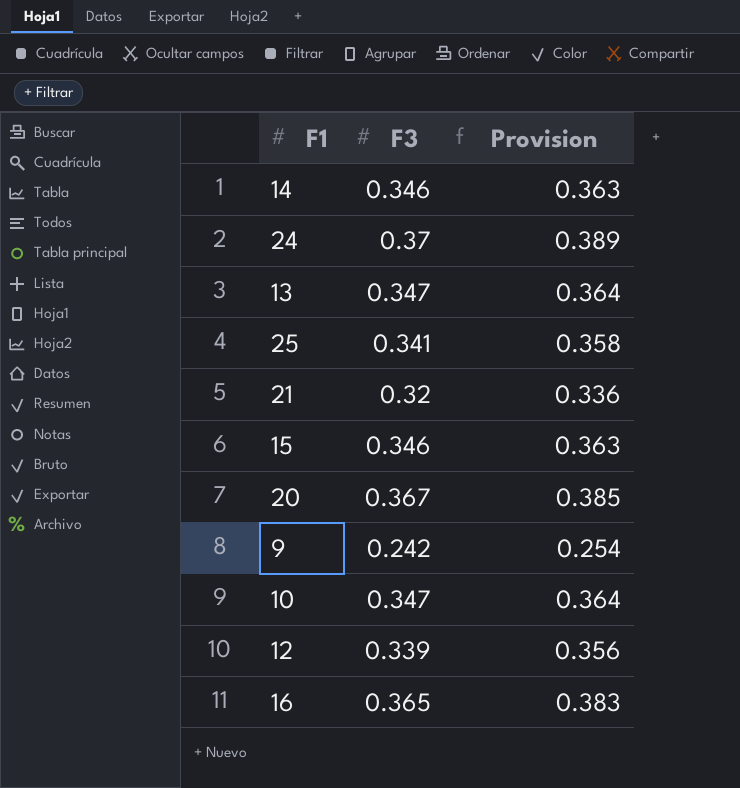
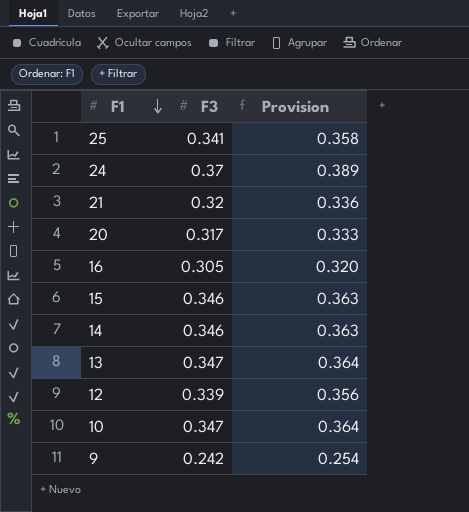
row order: none -> F1 descending
20 | F3: 0.367 -> 0.317
20 | Provision: 0.385 -> 0.333
16 | F3: 0.365 -> 0.305
16 | Provision: 0.383 -> 0.320

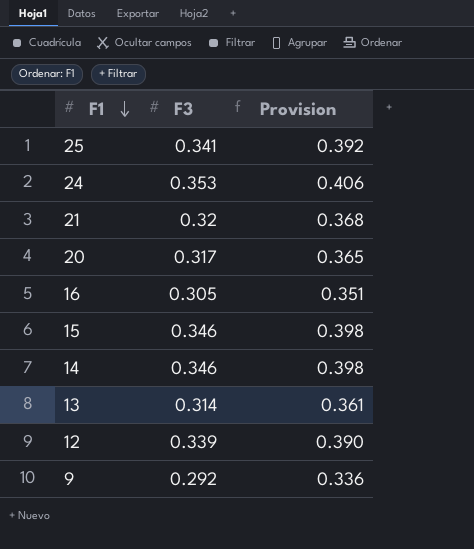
column Provision | formula: [F3] * 1.05 -> [F3] * 1.15
row 10: 0.347 | 0.364 -> none
24 | F3: 0.37 -> 0.353
13 | F3: 0.347 -> 0.314
9 | F3: 0.242 -> 0.292

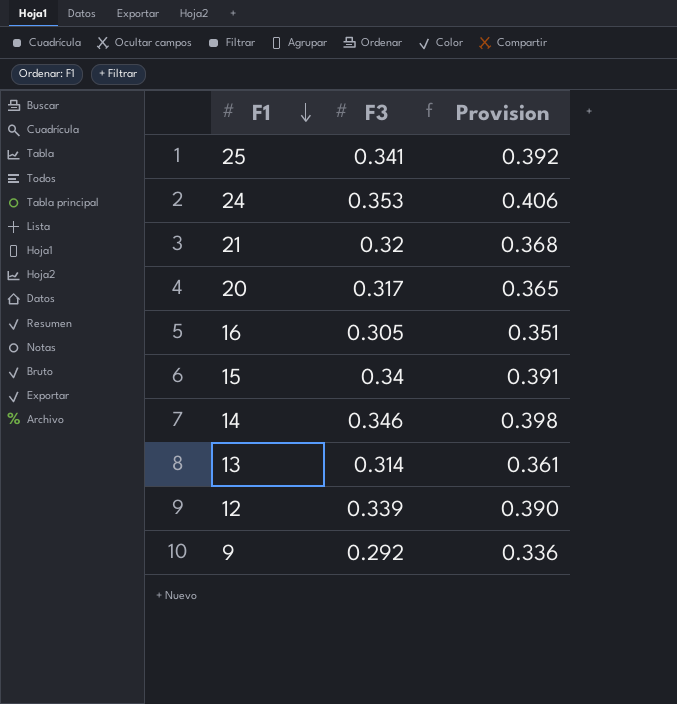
15 | F3: 0.346 -> 0.34
15 | Provision: 0.398 -> 0.391

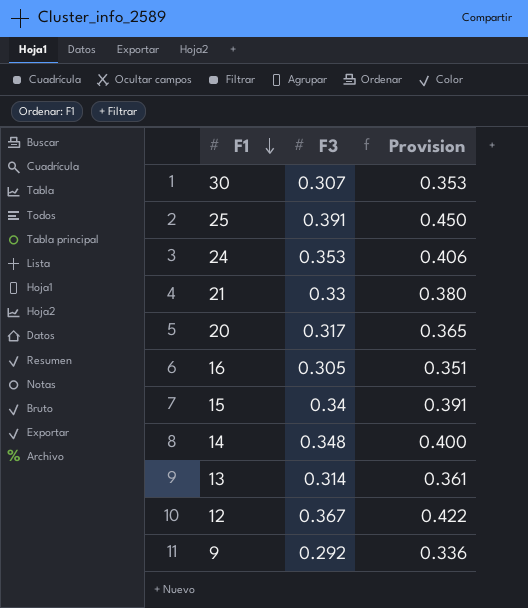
row 30: none -> 0.307 | 0.353
25 | F3: 0.341 -> 0.391
25 | Provision: 0.392 -> 0.450
21 | F3: 0.32 -> 0.33
21 | Provision: 0.368 -> 0.380
14 | F3: 0.346 -> 0.348
14 | Provision: 0.398 -> 0.400
12 | F3: 0.339 -> 0.367
12 | Provision: 0.390 -> 0.422

